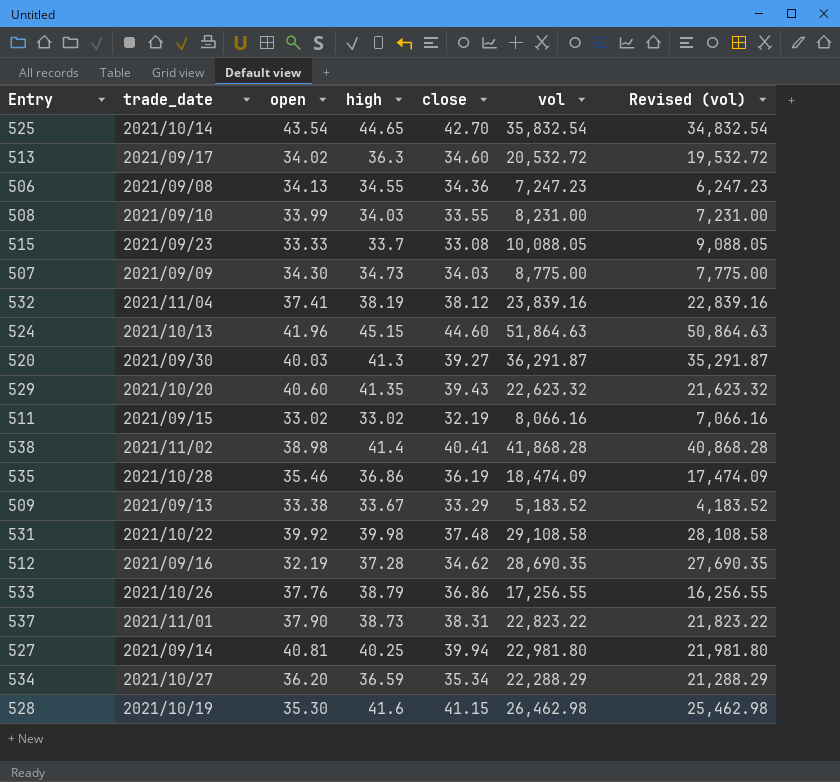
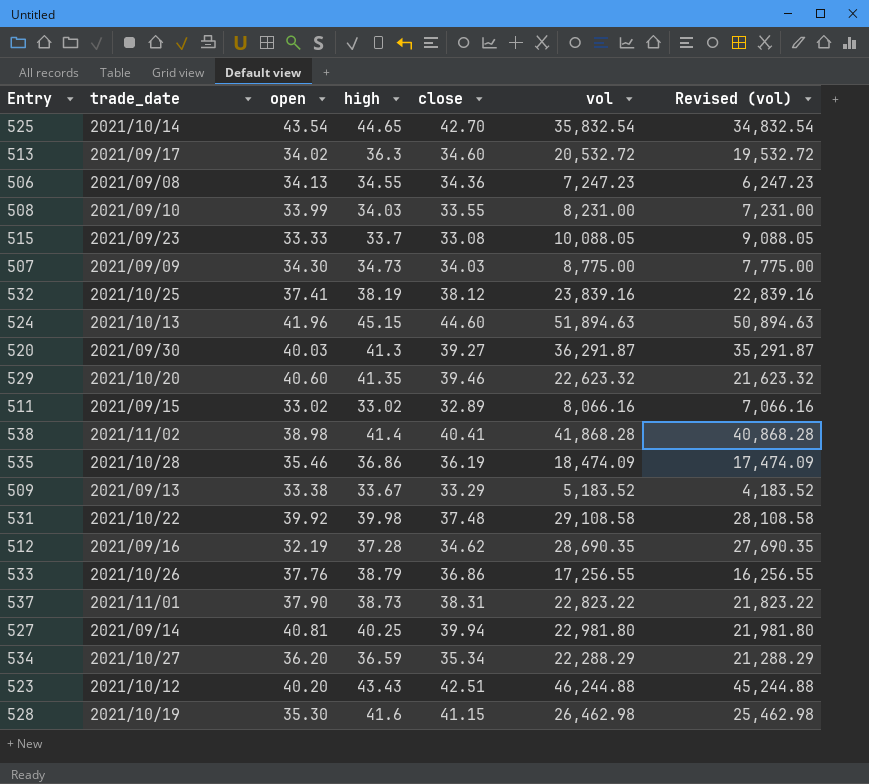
532 | trade_date: 2021/11/04 -> 2021/10/25
524 | vol: 51,864.63 -> 51,894.63
524 | Revised (vol): 50,864.63 -> 50,894.63
529 | close: 39.43 -> 39.46
511 | close: 32.19 -> 32.89
row 523: none -> 2021/10/12 | 40.20 | 43.43 | 42.51 | 46,244.88 | 45,244.88

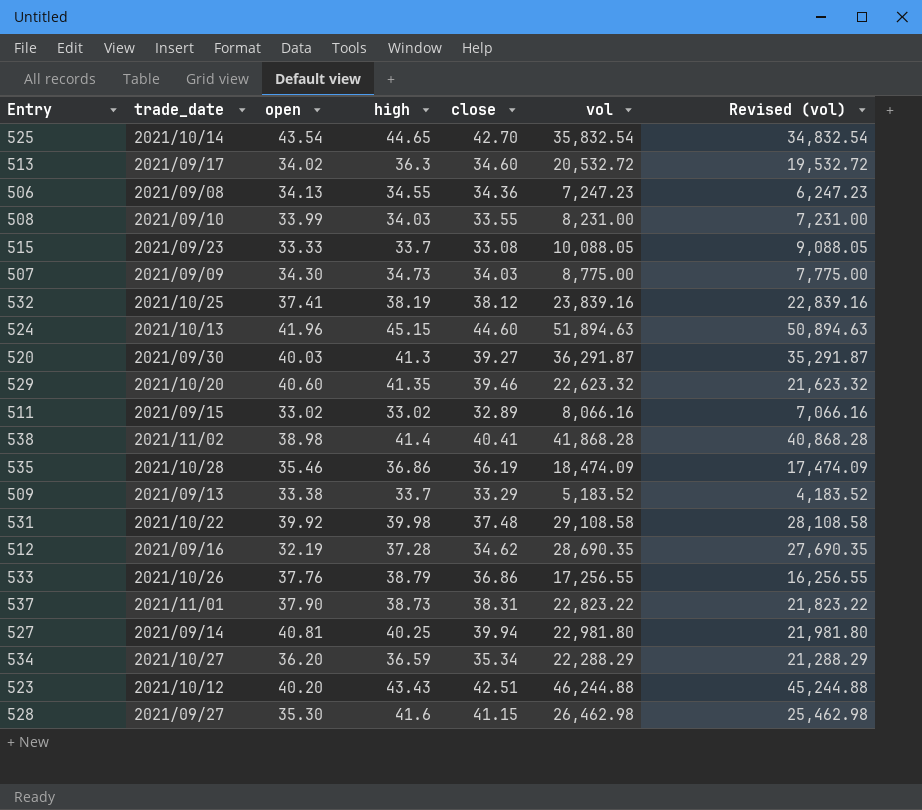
509 | high: 33.67 -> 33.7
528 | trade_date: 2021/10/19 -> 2021/09/27

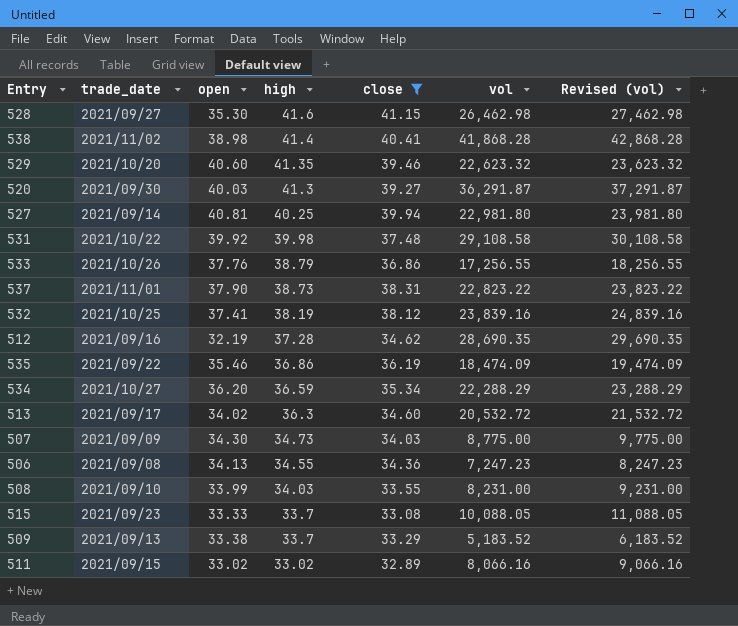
filter: none -> close <= 41.15
row order: none -> high descending
column Revised (vol) | formula: [vol] - 1000 -> [vol] + 1000
535 | trade_date: 2021/10/28 -> 2021/09/22

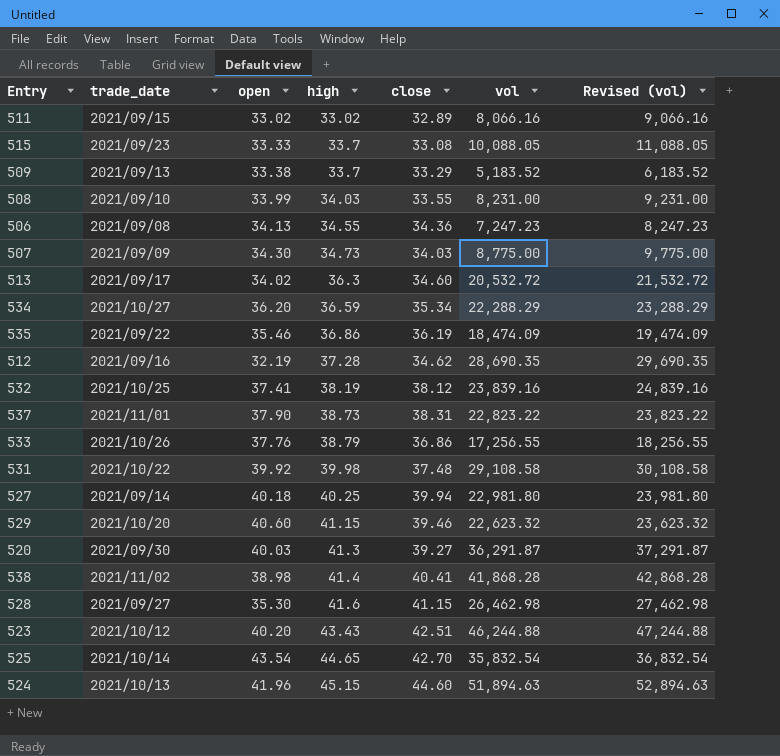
filter: close <= 41.15 -> none
row order: high descending -> high ascending
527 | open: 40.81 -> 40.18
529 | high: 41.35 -> 41.15

